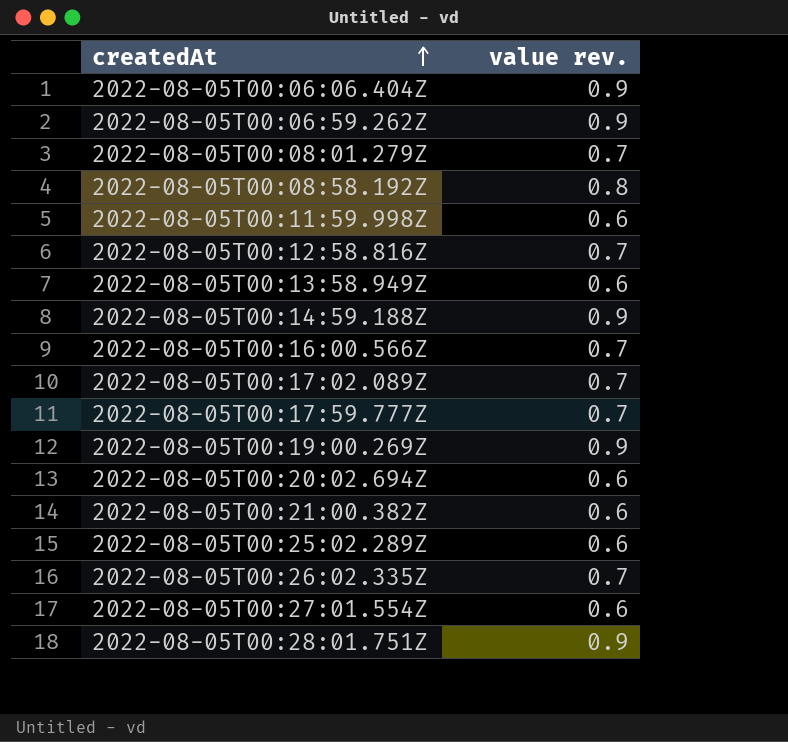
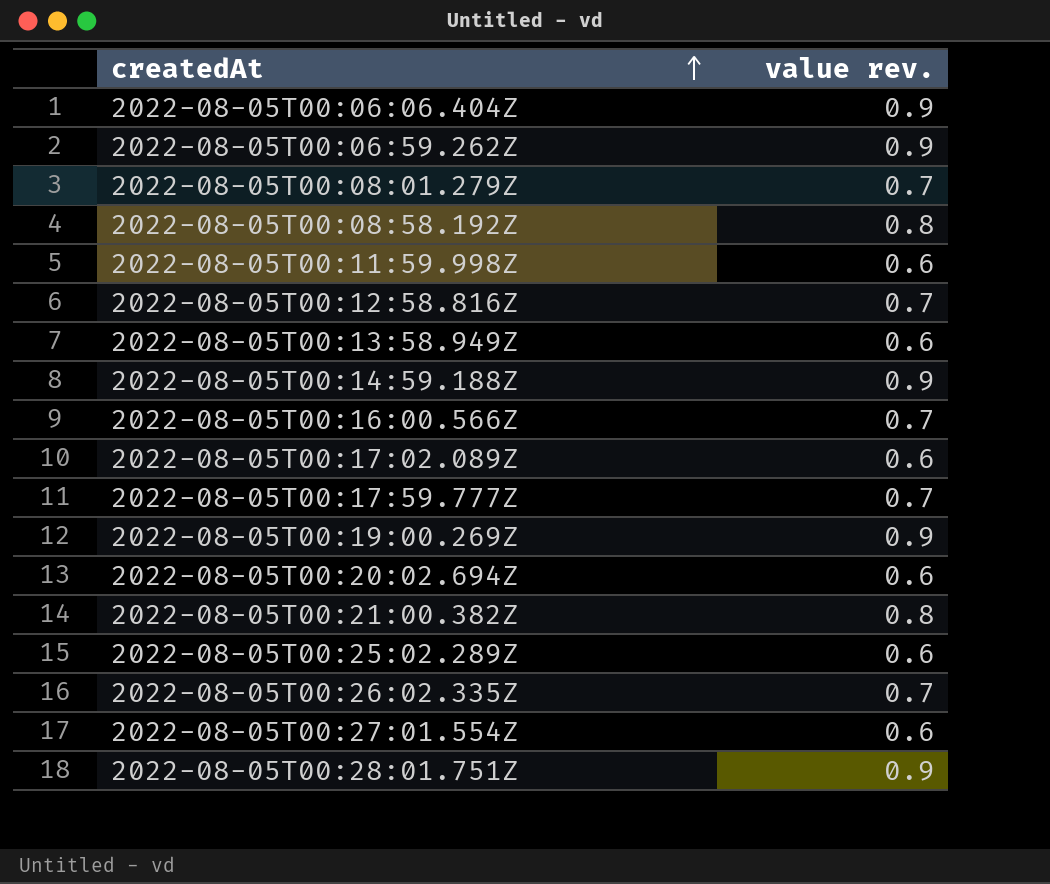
2022-08-05T00:17:02.089Z | value rev.: 0.7 -> 0.6
2022-08-05T00:21:00.382Z | value rev.: 0.6 -> 0.8

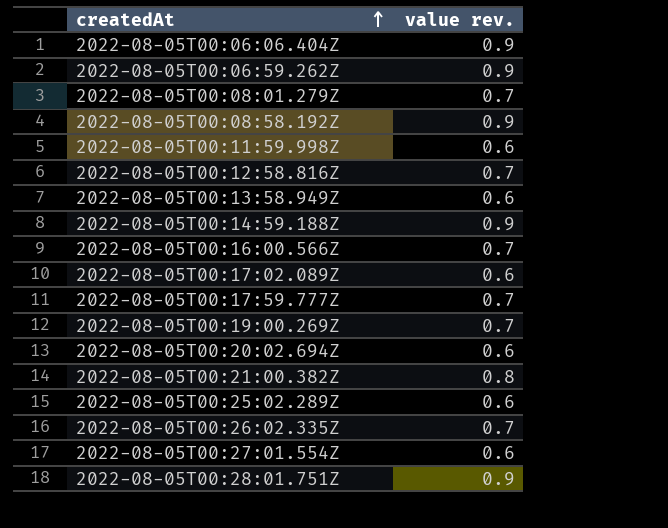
2022-08-05T00:08:58.192Z | value rev.: 0.8 -> 0.9
2022-08-05T00:19:00.269Z | value rev.: 0.9 -> 0.7

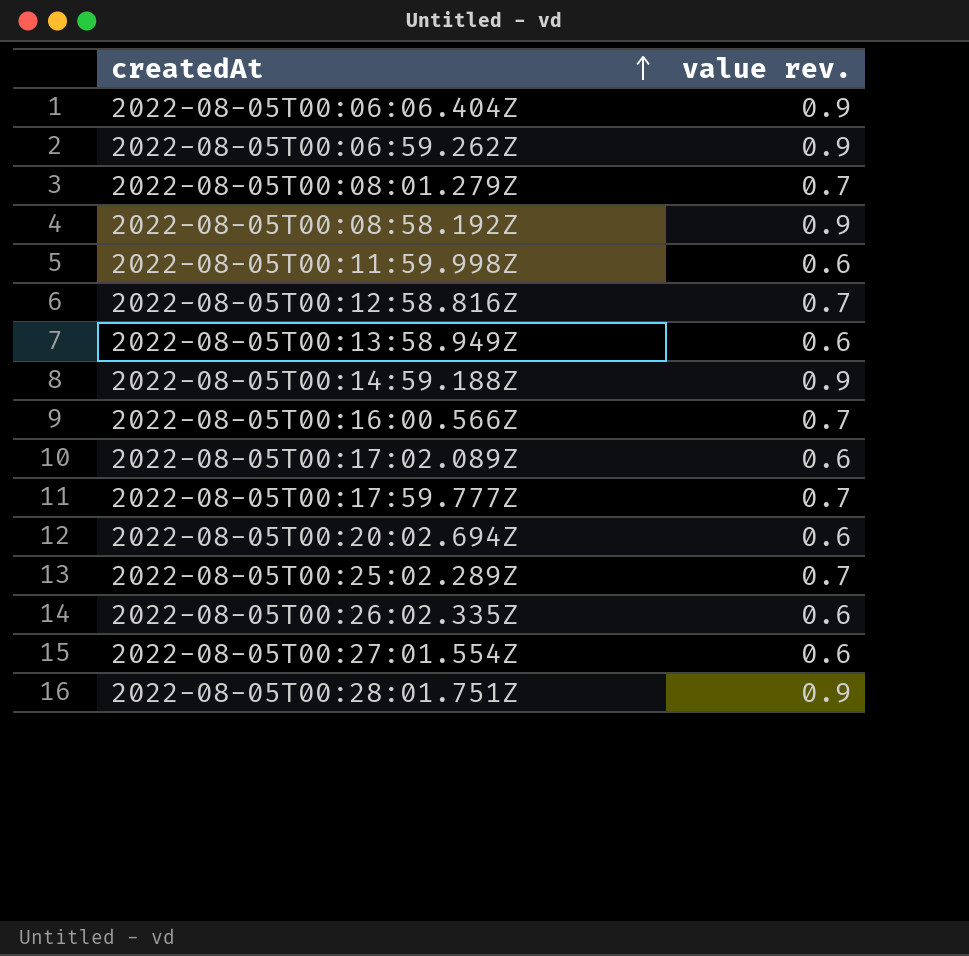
row 2022-08-05T00:19:00.269Z: 0.7 -> none
row 2022-08-05T00:21:00.382Z: 0.8 -> none
2022-08-05T00:25:02.289Z | value rev.: 0.6 -> 0.7
2022-08-05T00:26:02.335Z | value rev.: 0.7 -> 0.6

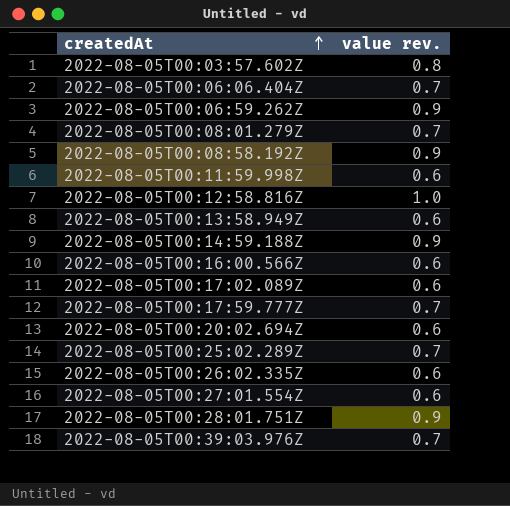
row 2022-08-05T00:03:57.602Z: none -> 0.8
2022-08-05T00:06:06.404Z | value rev.: 0.9 -> 0.7
2022-08-05T00:12:58.816Z | value rev.: 0.7 -> 1.0
2022-08-05T00:16:00.566Z | value rev.: 0.7 -> 0.6
row 2022-08-05T00:39:03.976Z: none -> 0.7

